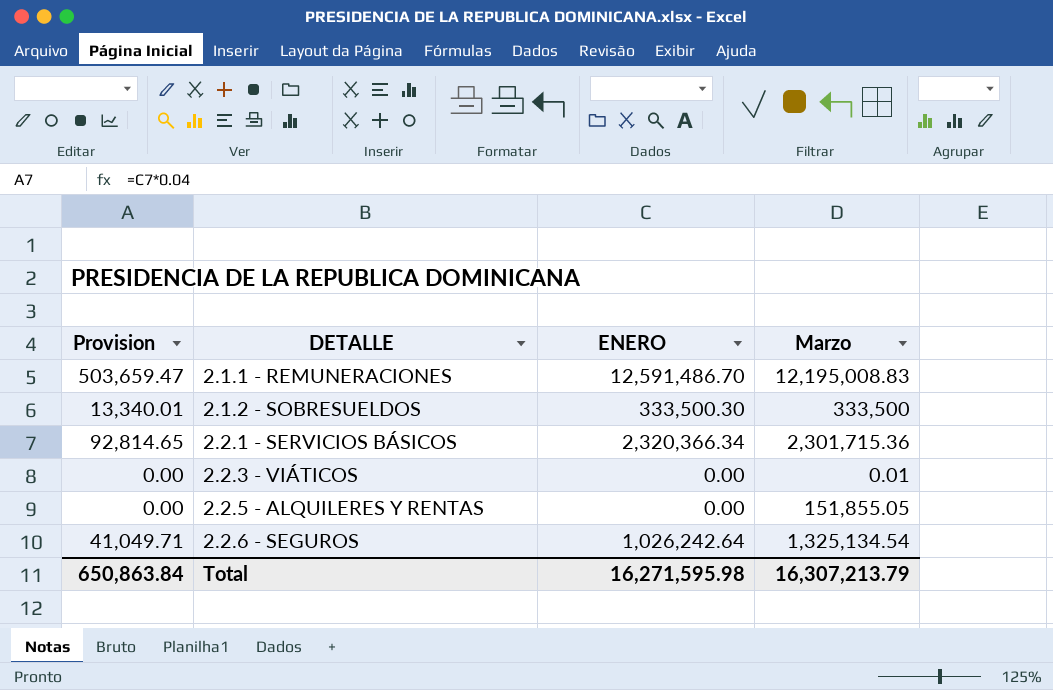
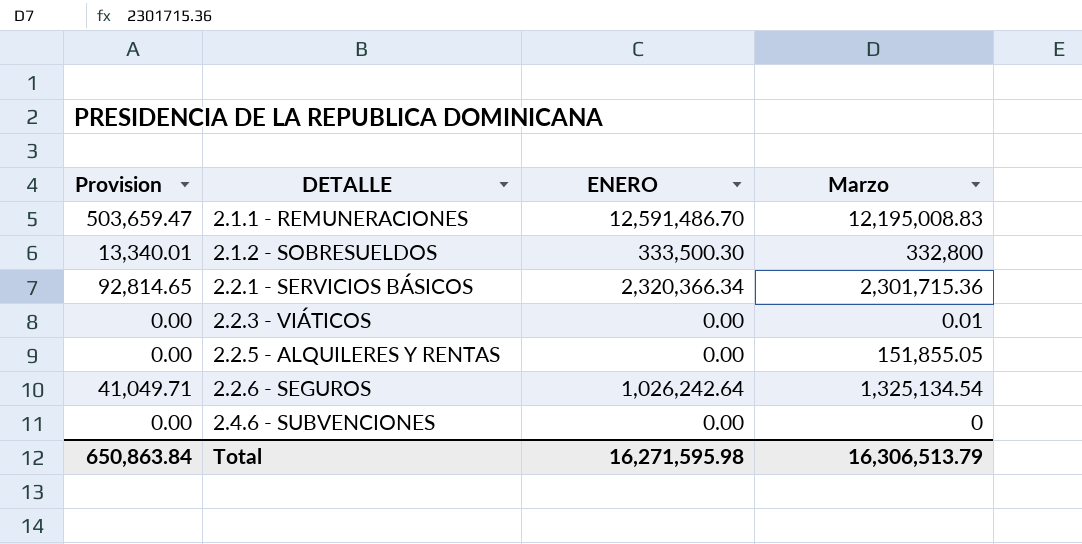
2.1.2 - SOBRESUELDOS | Marzo: 333,500 -> 332,800
row 2.4.6 - SUBVENCIONES: none -> 0.00 | 0.00 | 0
Total | Marzo: 16,307,213.79 -> 16,306,513.79

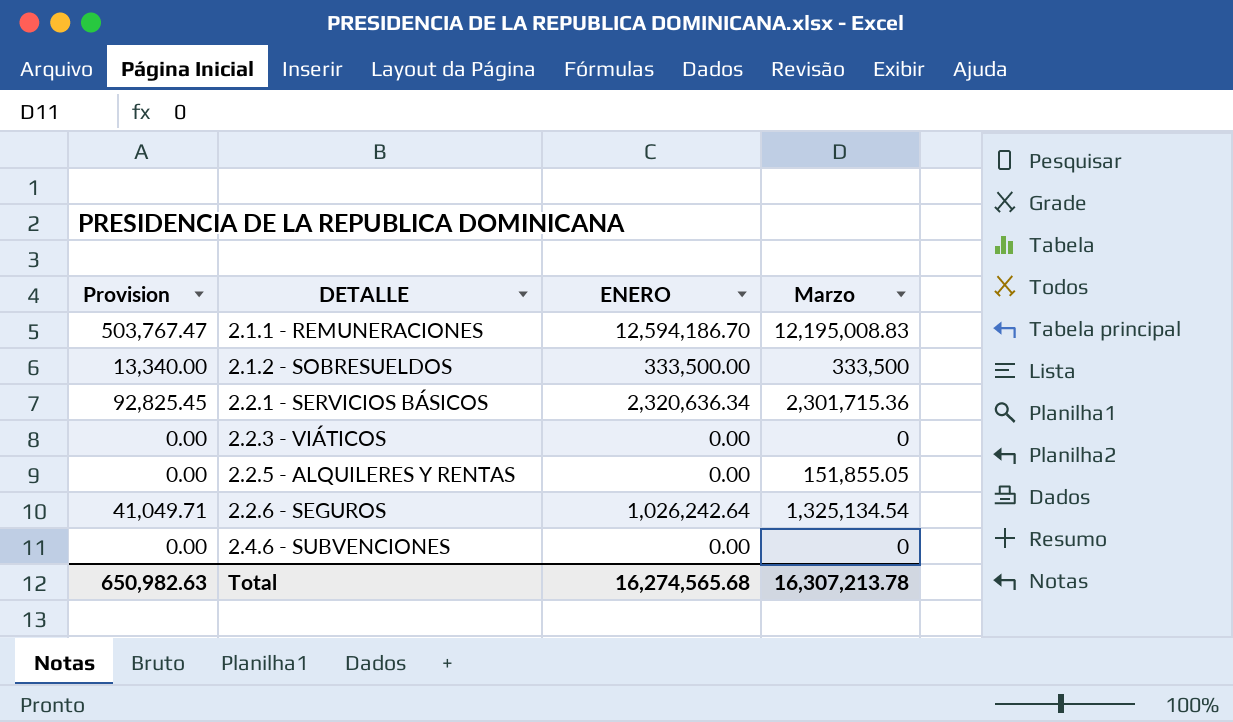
2.1.1 - REMUNERACIONES | Provision: 503,659.47 -> 503,767.47
2.1.1 - REMUNERACIONES | ENERO: 12,591,486.70 -> 12,594,186.70
2.1.2 - SOBRESUELDOS | Provision: 13,340.01 -> 13,340.00
2.1.2 - SOBRESUELDOS | ENERO: 333,500.30 -> 333,500.00
2.1.2 - SOBRESUELDOS | Marzo: 332,800 -> 333,500
2.2.1 - SERVICIOS BÁSICOS | Provision: 92,814.65 -> 92,825.45
2.2.1 - SERVICIOS BÁSICOS | ENERO: 2,320,366.34 -> 2,320,636.34
2.2.3 - VIÁTICOS | Marzo: 0.01 -> 0
Total | Provision: 650,863.84 -> 650,982.63
Total | ENERO: 16,271,595.98 -> 16,274,565.68
Total | Marzo: 16,306,513.79 -> 16,307,213.78

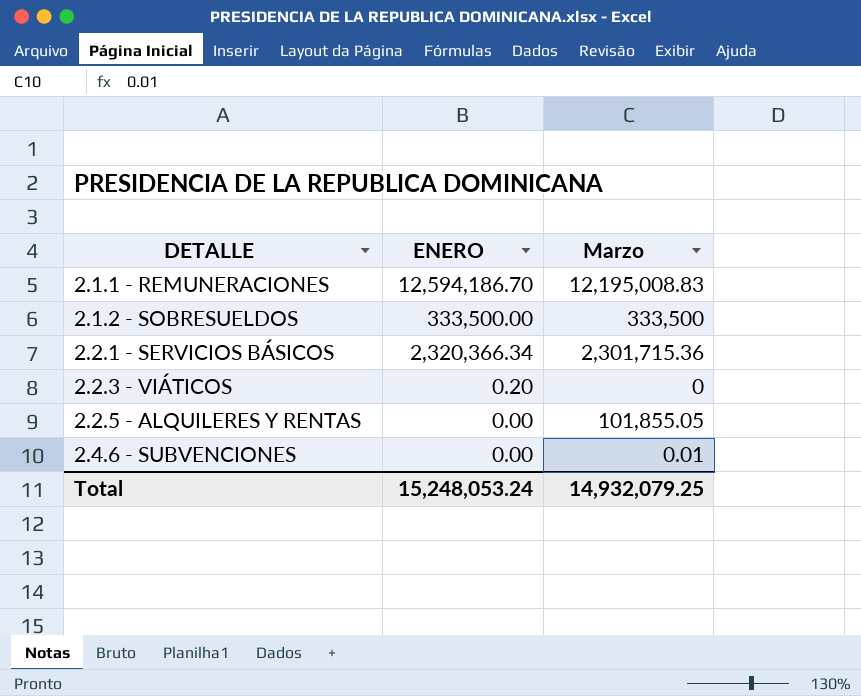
column Provision | formula: [ENERO] * 0.04 -> none
row 2.2.6 - SEGUROS: 41,049.71 | 1,026,242.64 | 1,325,134.54 -> none
2.2.1 - SERVICIOS BÁSICOS | ENERO: 2,320,636.34 -> 2,320,366.34
2.2.3 - VIÁTICOS | ENERO: 0.00 -> 0.20
2.2.5 - ALQUILERES Y RENTAS | Marzo: 151,855.05 -> 101,855.05
2.4.6 - SUBVENCIONES | Marzo: 0 -> 0.01
Total | ENERO: 16,274,565.68 -> 15,248,053.24
Total | Marzo: 16,307,213.78 -> 14,932,079.25

